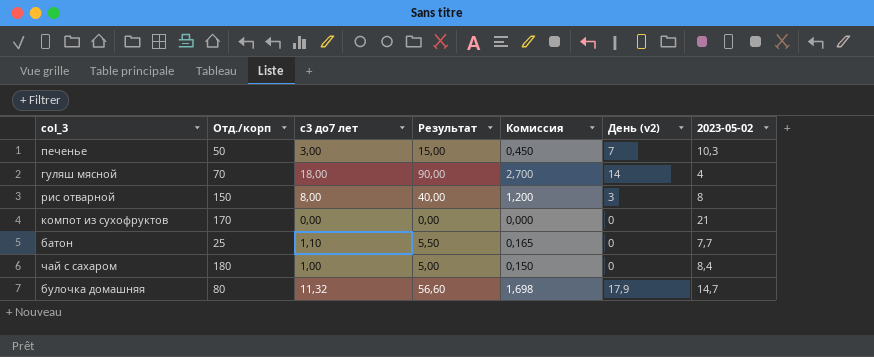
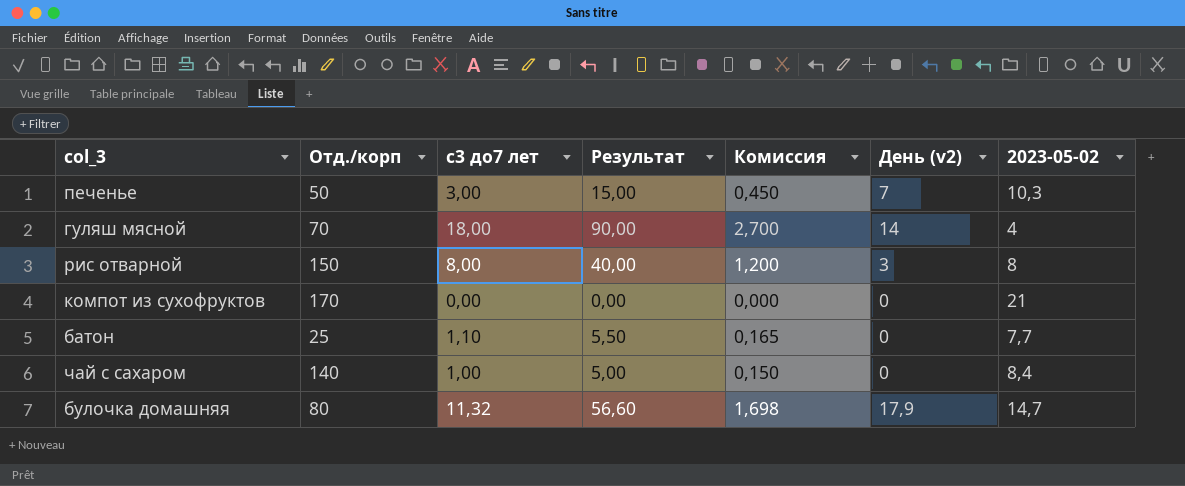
чай с сахаром | Отд./корп: 180 -> 140

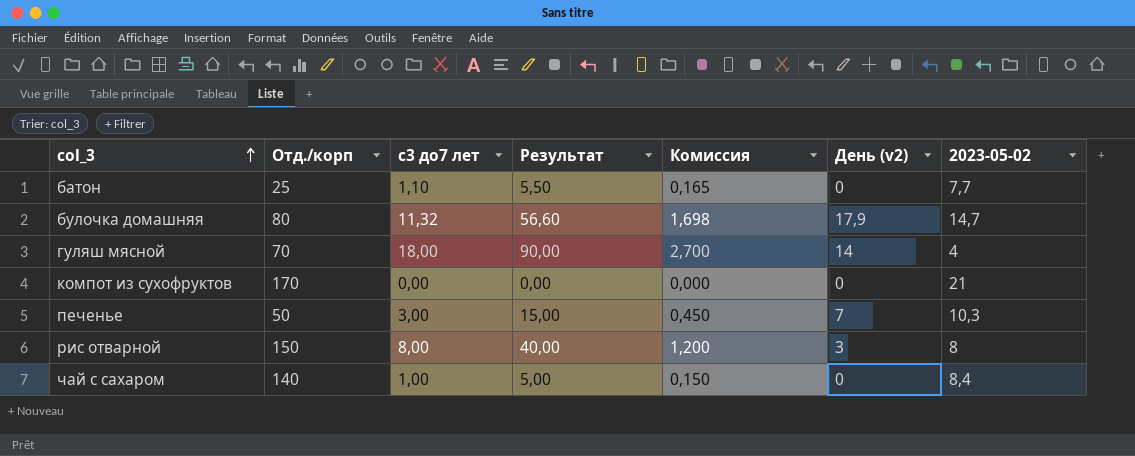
row order: none -> col_3 ascending

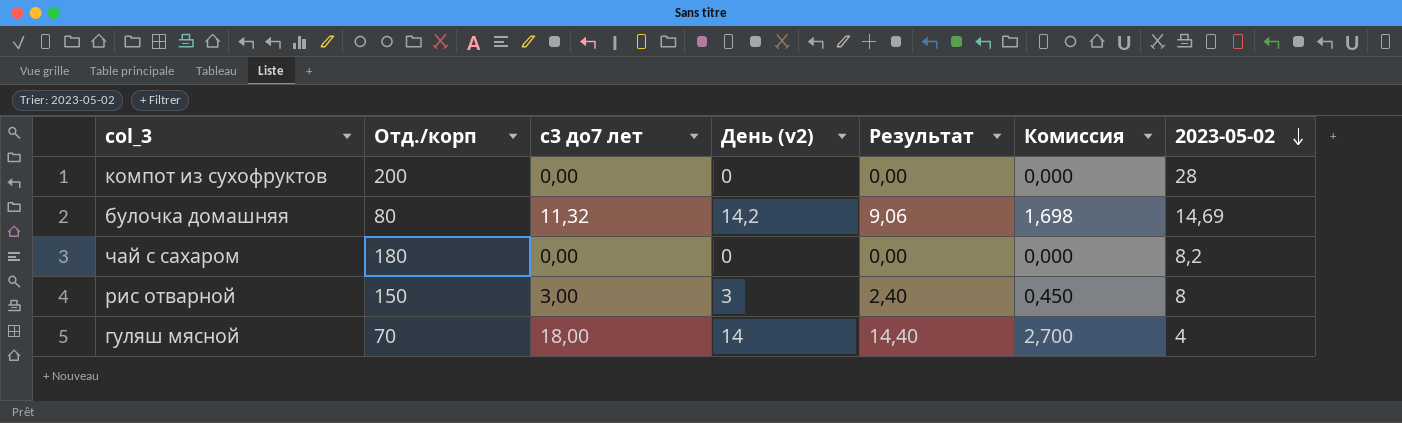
row order: col_3 ascending -> 2023-05-02 descending
column День (v2) | position: 6 -> 4
column Результат | formula: [с3 до7 лет] * 5 -> [с3 до7 лет] * 0,8
row батон: 25 | 1,10 | 5,50 | 0,165 | 0 | 7,7 -> none
row печенье: 50 | 3,00 | 15,00 | 0,450 | 7 | 10,3 -> none
компот из сухофруктов | Отд./корп: 170 -> 200
компот из сухофруктов | 2023-05-02: 21 -> 28
булочка домашняя | День (v2): 17,9 -> 14,2
булочка домашняя | 2023-05-02: 14,7 -> 14,69
чай с сахаром | Отд./корп: 140 -> 180
чай с сахаром | с3 до7 лет: 1,00 -> 0,00
чай с сахаром | Комиссия: 0,150 -> 0,000
чай с сахаром | 2023-05-02: 8,4 -> 8,2
рис отварной | с3 до7 лет: 8,00 -> 3,00
рис отварной | Комиссия: 1,200 -> 0,450

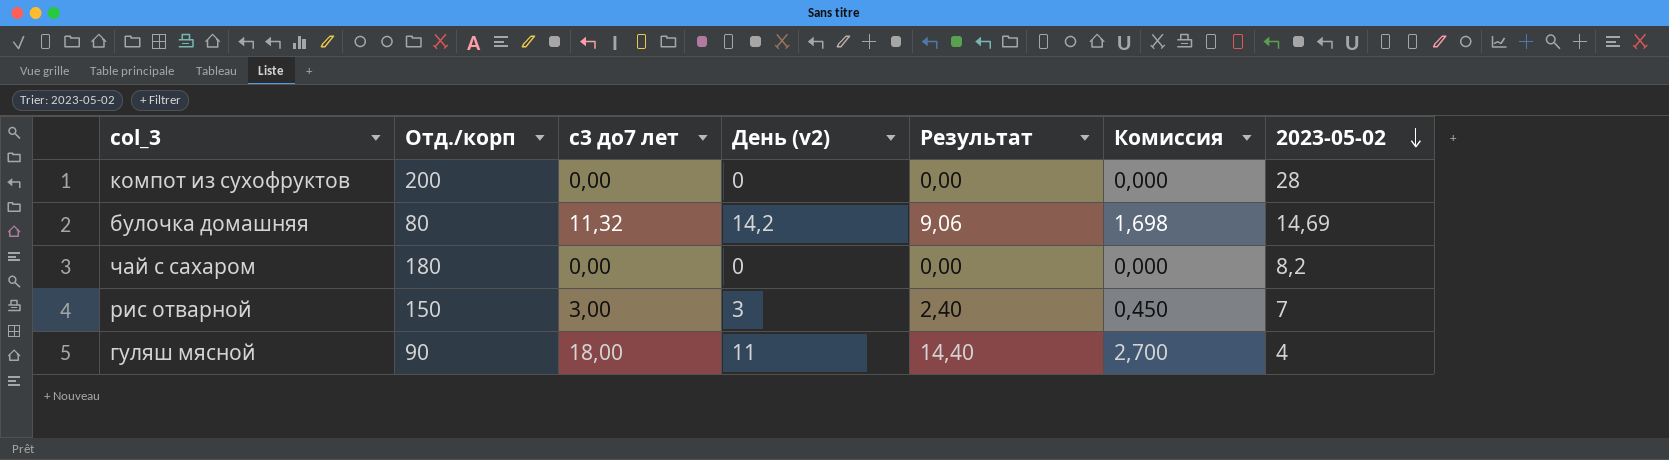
рис отварной | 2023-05-02: 8 -> 7
гуляш мясной | Отд./корп: 70 -> 90
гуляш мясной | День (v2): 14 -> 11

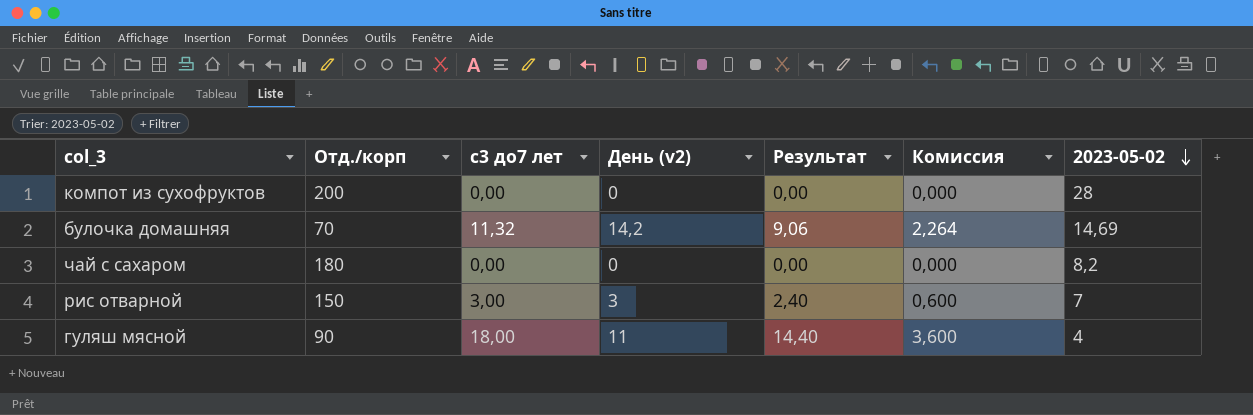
column Комиссия | formula: [с3 до7 лет] * 0,15 -> [с3 до7 лет] * 0,2
булочка домашняя | Отд./корп: 80 -> 70

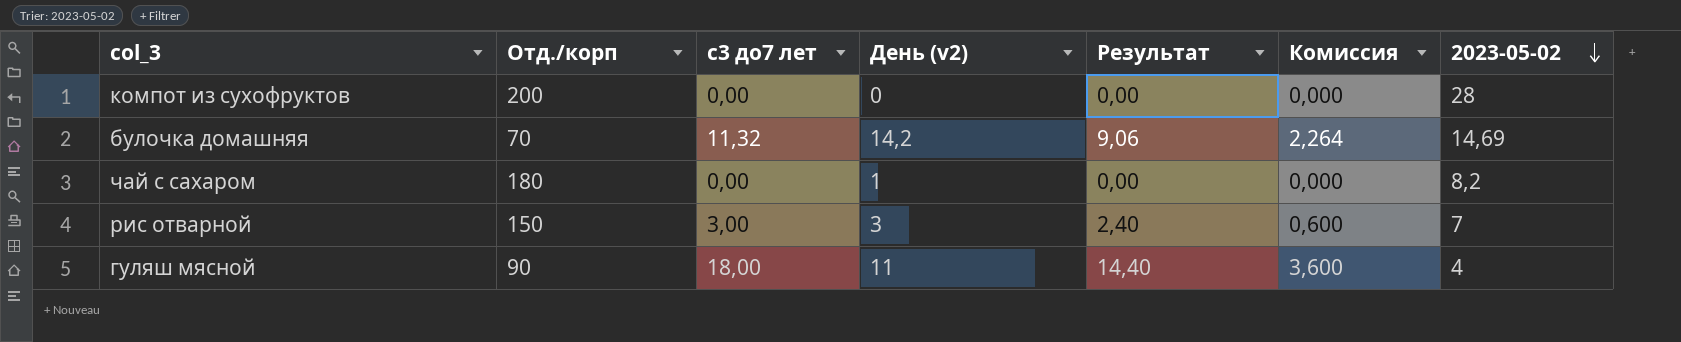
чай с сахаром | День (v2): 0 -> 1

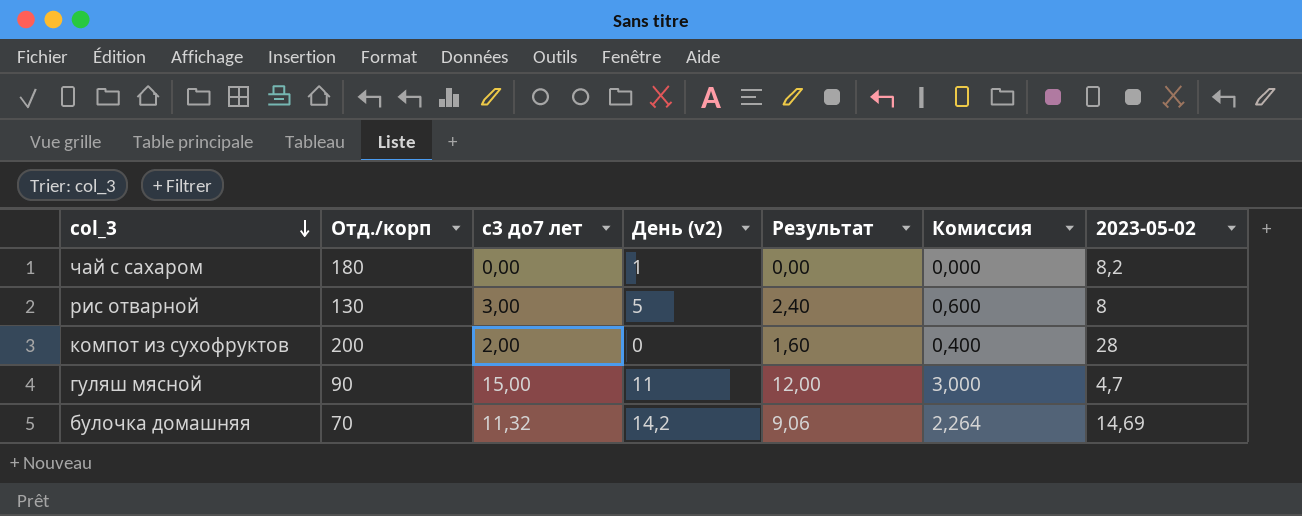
row order: 2023-05-02 descending -> col_3 descending
рис отварной | Отд./корп: 150 -> 130
рис отварной | День (v2): 3 -> 5
рис отварной | 2023-05-02: 7 -> 8
компот из сухофруктов | с3 до7 лет: 0,00 -> 2,00
компот из сухофруктов | Результат: 0,00 -> 1,60
компот из сухофруктов | Комиссия: 0,000 -> 0,400
гуляш мясной | с3 до7 лет: 18,00 -> 15,00
гуляш мясной | Результат: 14,40 -> 12,00
гуляш мясной | Комиссия: 3,600 -> 3,000
гуляш мясной | 2023-05-02: 4 -> 4,7

